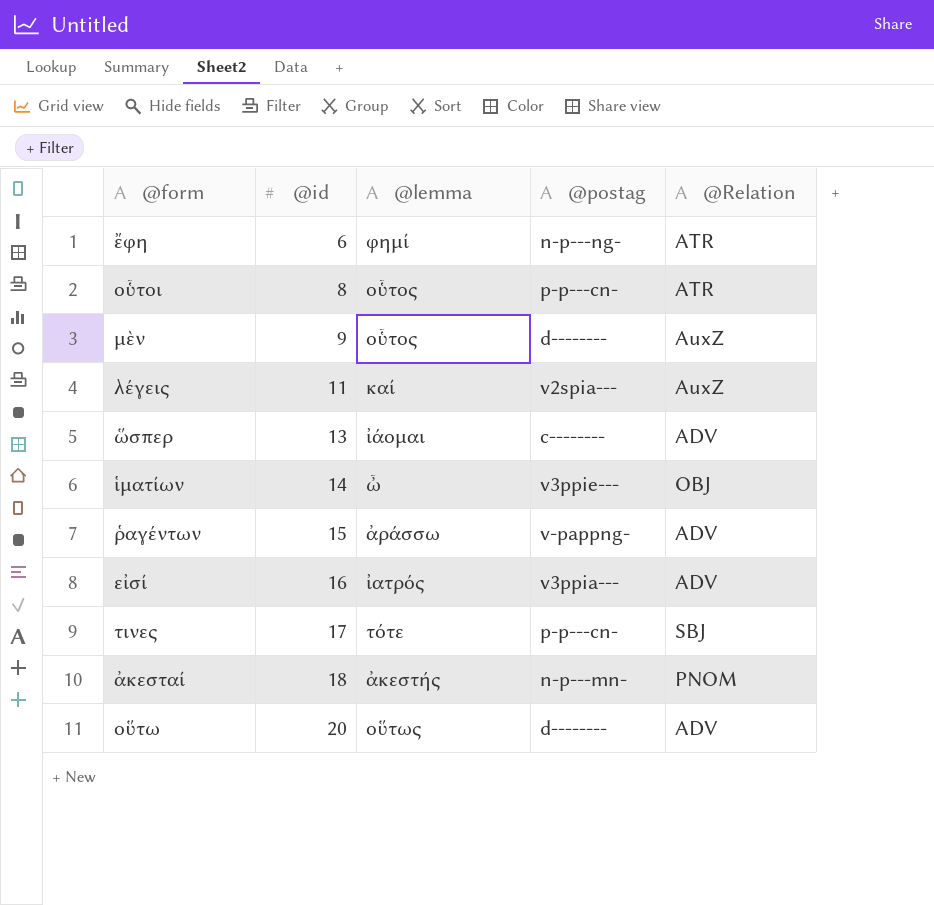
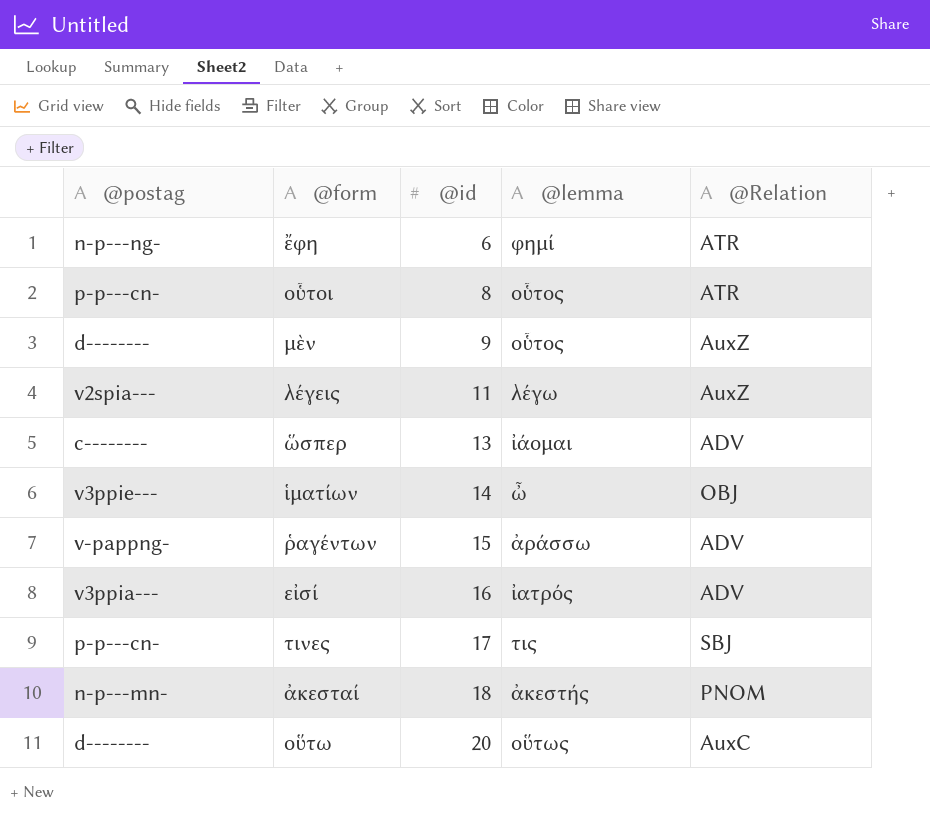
column @postag | position: 4 -> 1
λέγεις | @lemma: καί -> λέγω
τινες | @lemma: τότε -> τις
οὕτω | @Relation: ADV -> AuxC

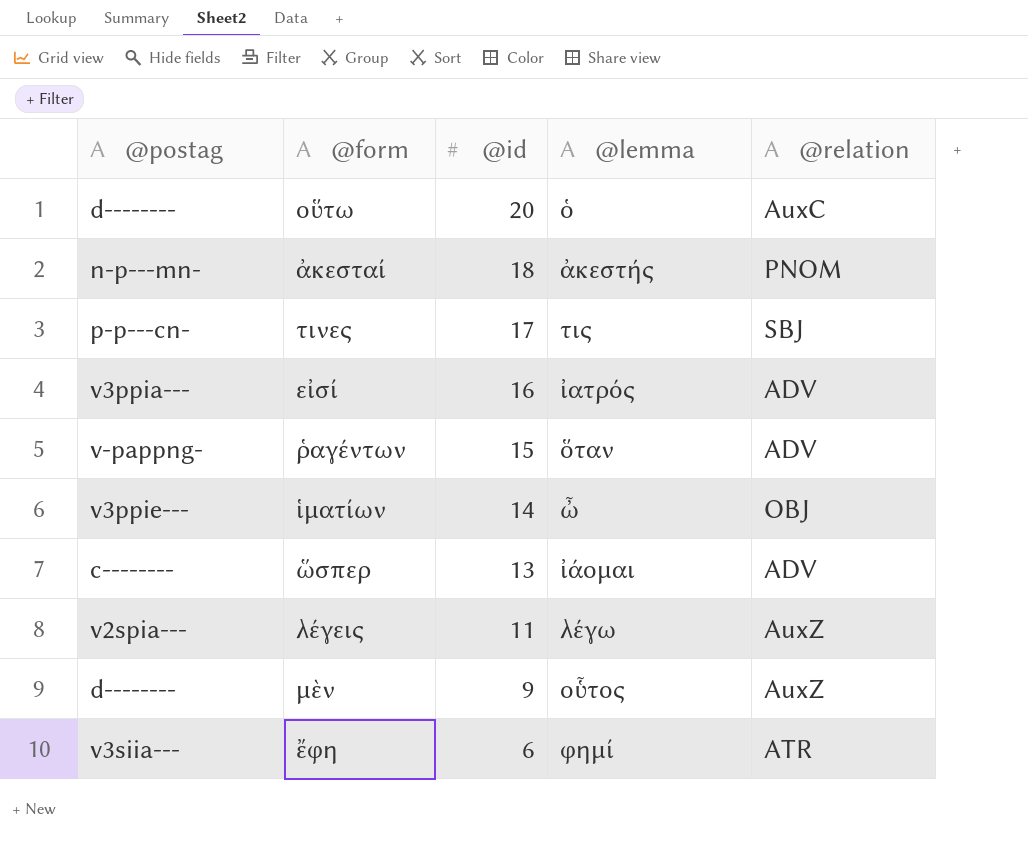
row order: @id ascending -> @id descending
column name: @Relation -> @relation
row οὗτοι: p-p---cn- | 8 | οὗτος | ATR -> none
οὕτω | @lemma: οὕτως -> ὁ
ῥαγέντων | @lemma: ἀράσσω -> ὅταν
ἔφη | @postag: n-p---ng- -> v3siia---

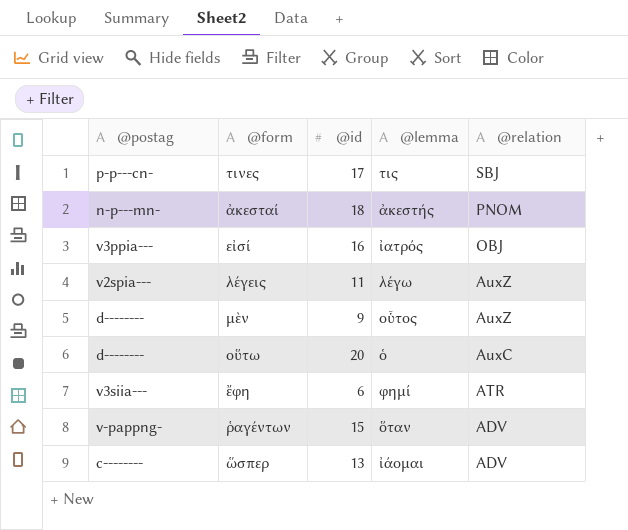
row order: @id descending -> @relation descending
row ἱματίων: v3ppie--- | 14 | ὦ | OBJ -> none
εἰσί | @relation: ADV -> OBJ

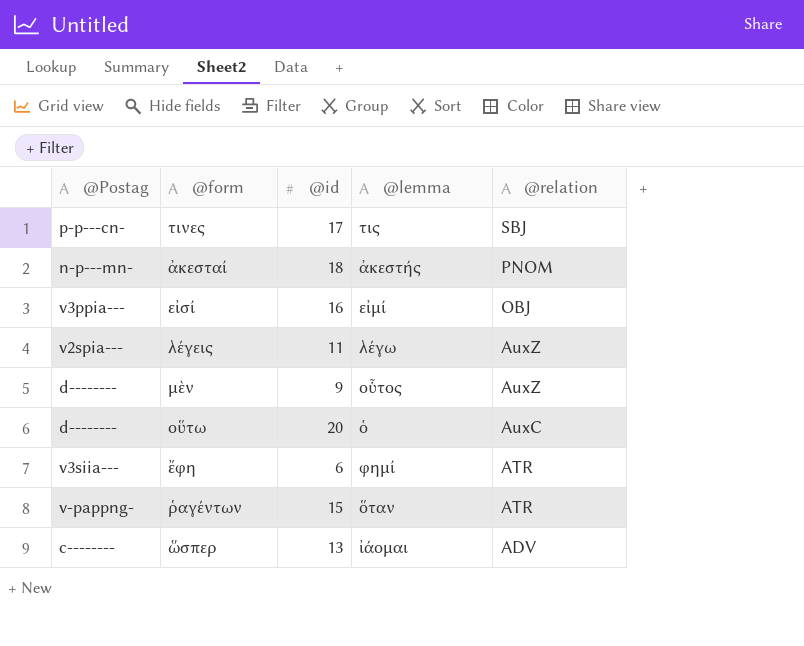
column name: @postag -> @Postag
εἰσί | @lemma: ἰατρός -> εἰμί
ῥαγέντων | @relation: ADV -> ATR

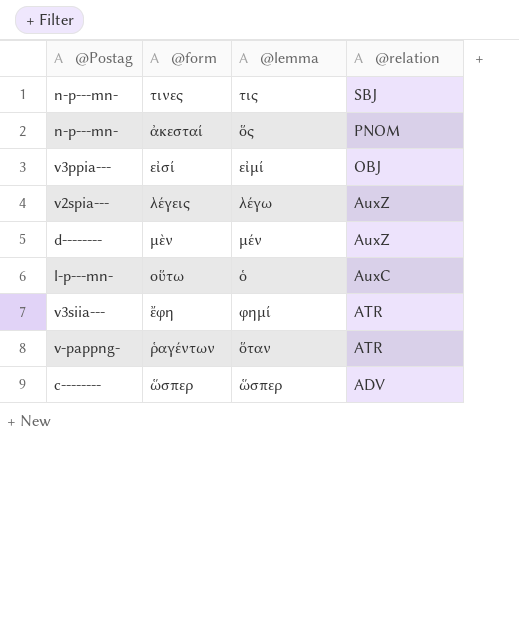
column @id | position: 3 -> none
τινες | @Postag: p-p---cn- -> n-p---mn-
ἀκεσταί | @lemma: ἀκεστής -> ὅς
μὲν | @lemma: οὗτος -> μέν
οὕτω | @Postag: d-------- -> l-p---mn-
ὥσπερ | @lemma: ἰάομαι -> ὥσπερ

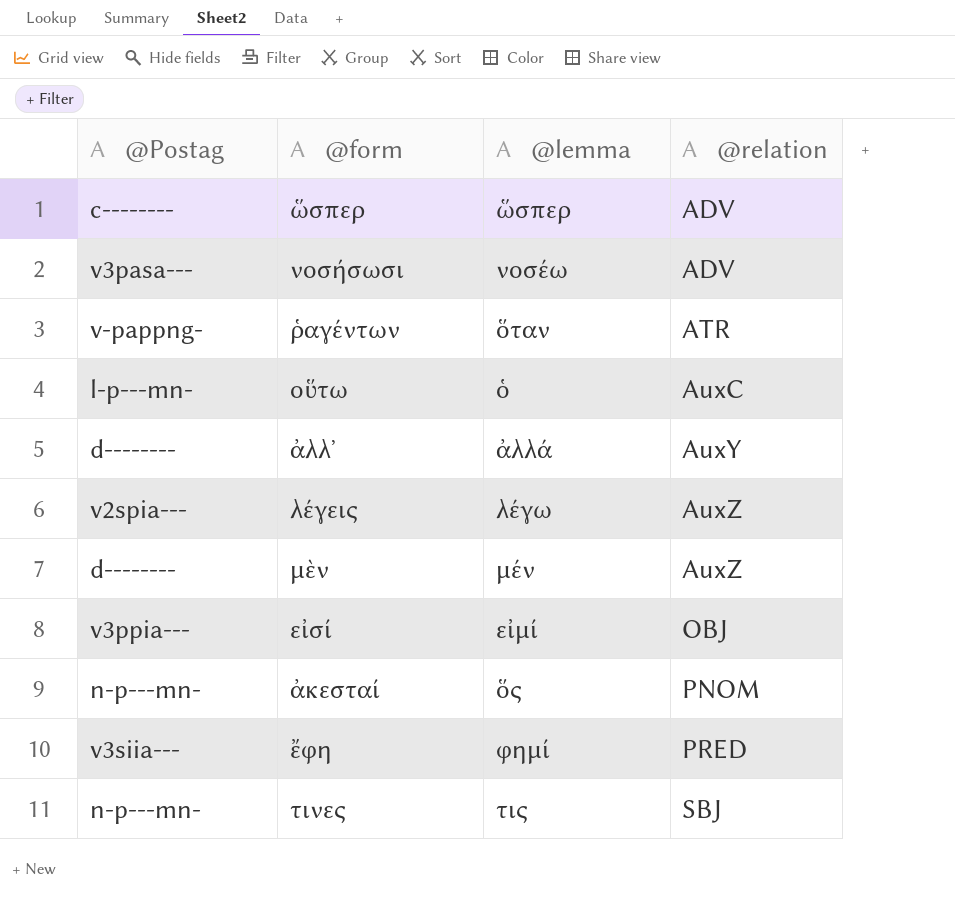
row order: @relation descending -> @relation ascending
row νοσήσωσι: none -> v3pasa--- | νοσέω | ADV
row ἀλλʼ: none -> d-------- | ἀλλά | AuxY
ἔφη | @relation: ATR -> PRED

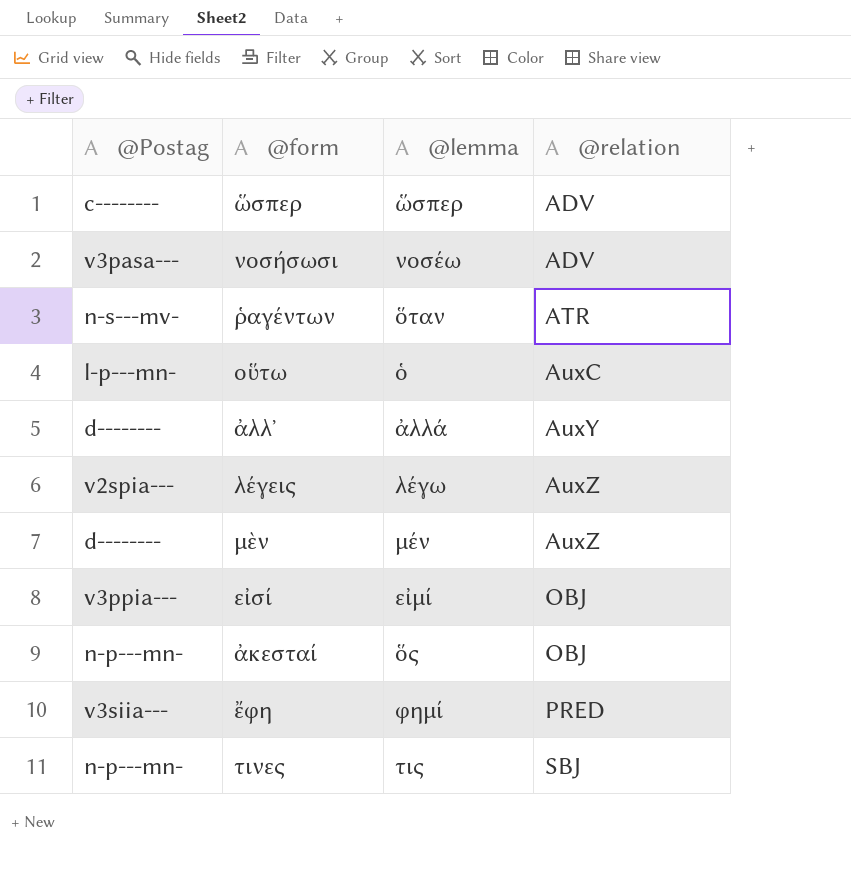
ῥαγέντων | @Postag: v-pappng- -> n-s---mv-
ἀκεσταί | @relation: PNOM -> OBJ

